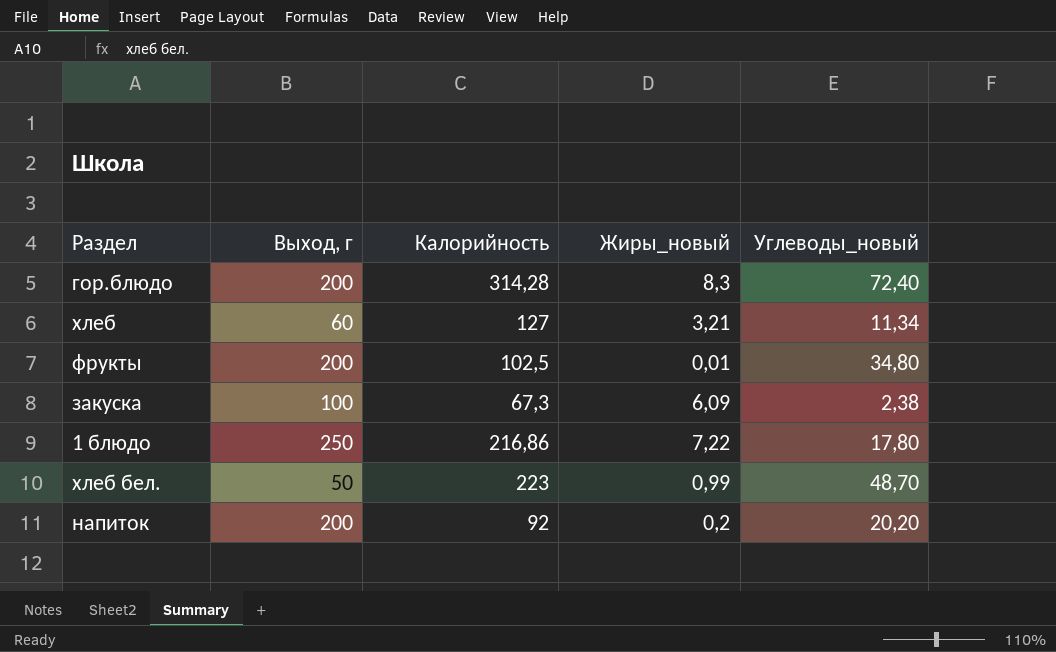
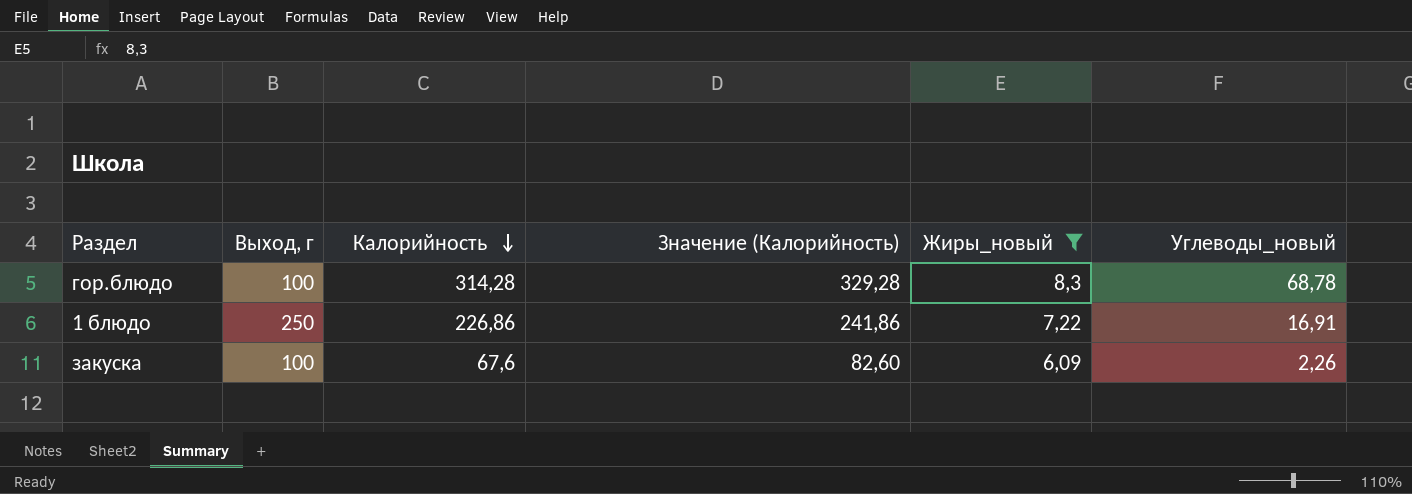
filter: none -> Жиры_новый >= 6,09
row order: none -> Калорийность descending
column Значение (Калорийность) | formula: none -> [Калорийность] + 15
гор.блюдо | Выход, г: 200 -> 100
гор.блюдо | Углеводы_новый: 72,40 -> 68,78
1 блюдо | Калорийность: 216,86 -> 226,86
1 блюдо | Углеводы_новый: 17,80 -> 16,91
закуска | Калорийность: 67,3 -> 67,6
закуска | Углеводы_новый: 2,38 -> 2,26

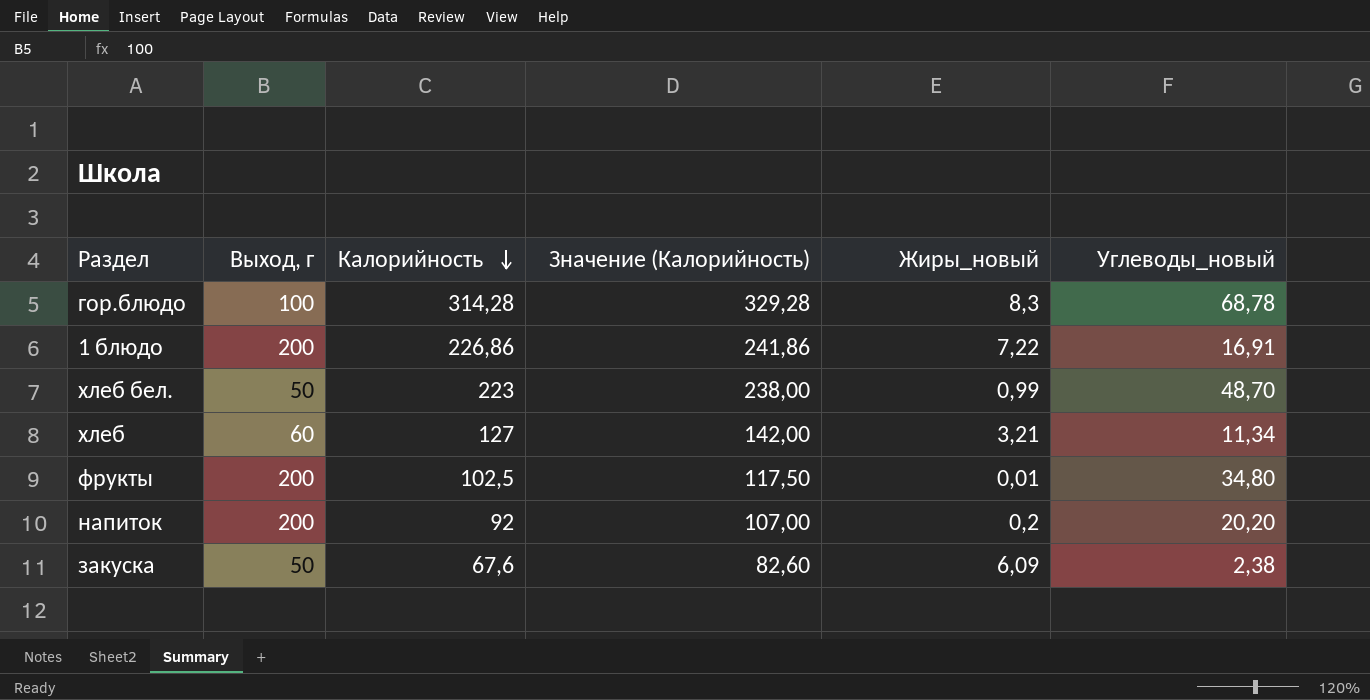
filter: Жиры_новый >= 6,09 -> none
1 блюдо | Выход, г: 250 -> 200
закуска | Выход, г: 100 -> 50
закуска | Углеводы_новый: 2,26 -> 2,38

